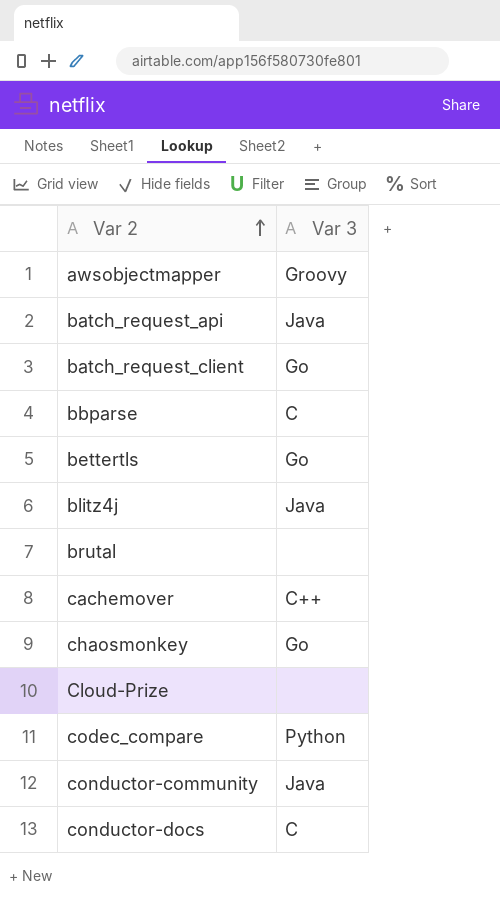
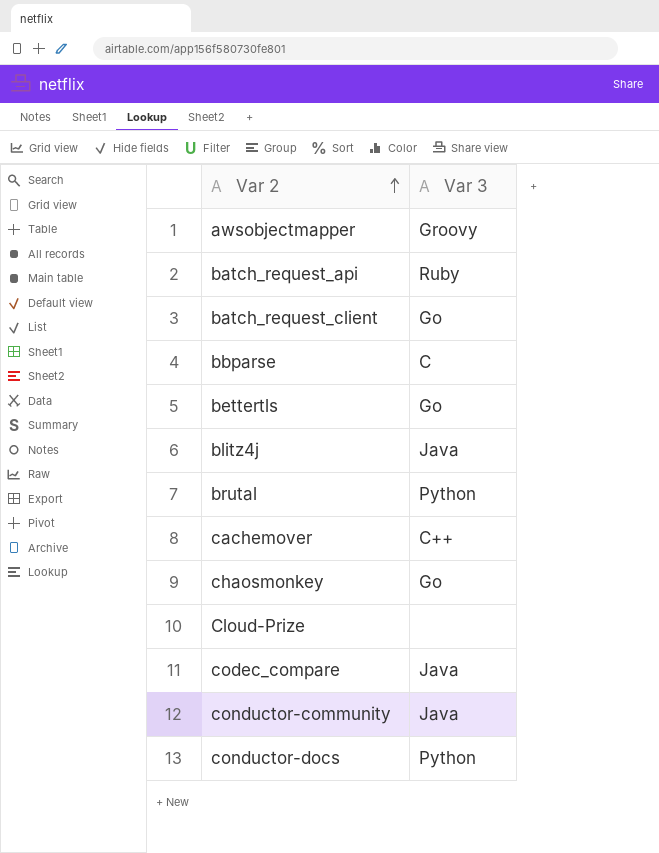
batch_request_api | Var 3: Java -> Ruby
brutal | Var 3: none -> Python
codec_compare | Var 3: Python -> Java
conductor-docs | Var 3: C -> Python

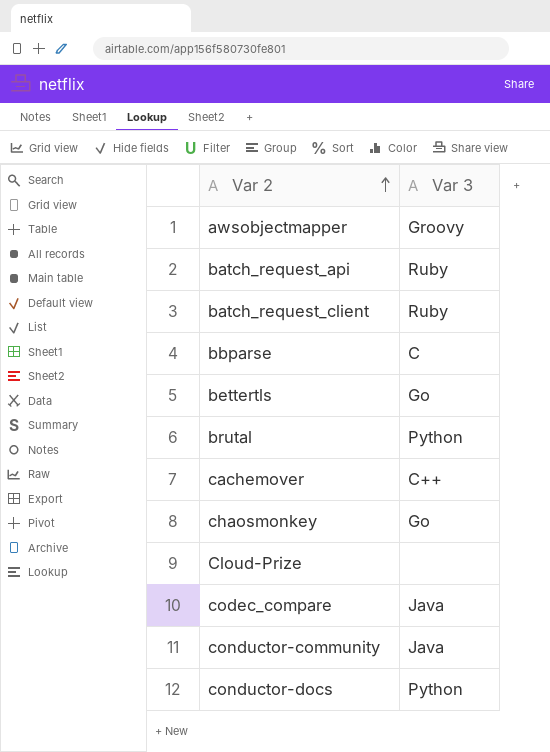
row blitz4j: Java -> none
batch_request_client | Var 3: Go -> Ruby

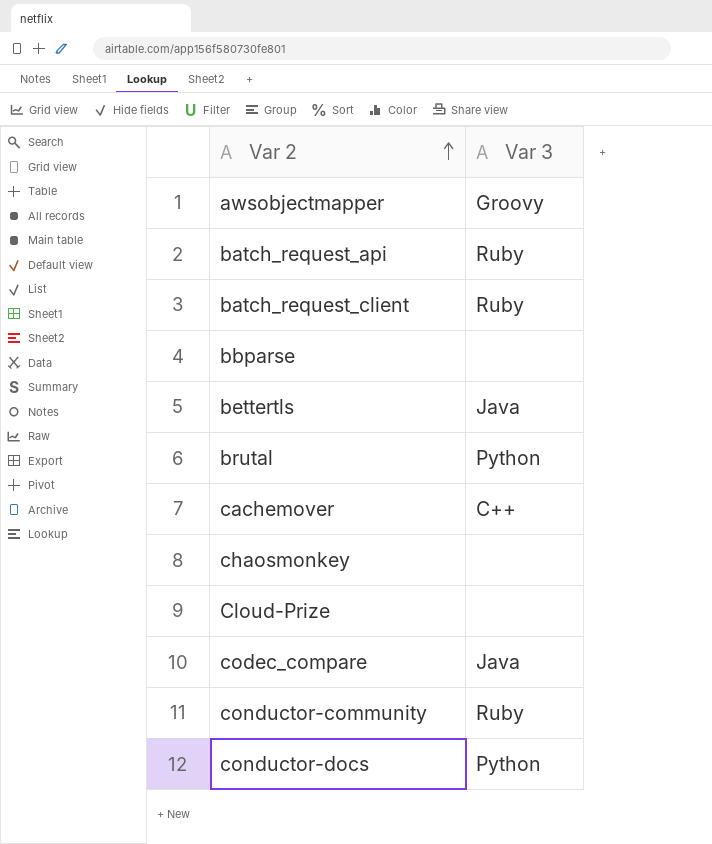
bbparse | Var 3: C -> none
bettertls | Var 3: Go -> Java
chaosmonkey | Var 3: Go -> none
conductor-community | Var 3: Java -> Ruby

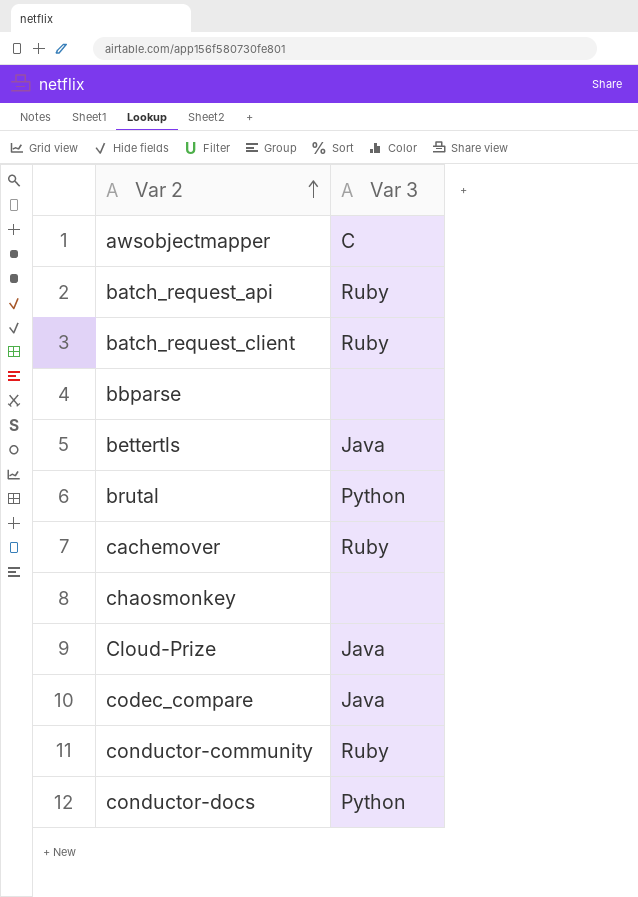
awsobjectmapper | Var 3: Groovy -> C
cachemover | Var 3: C++ -> Ruby
Cloud-Prize | Var 3: none -> Java

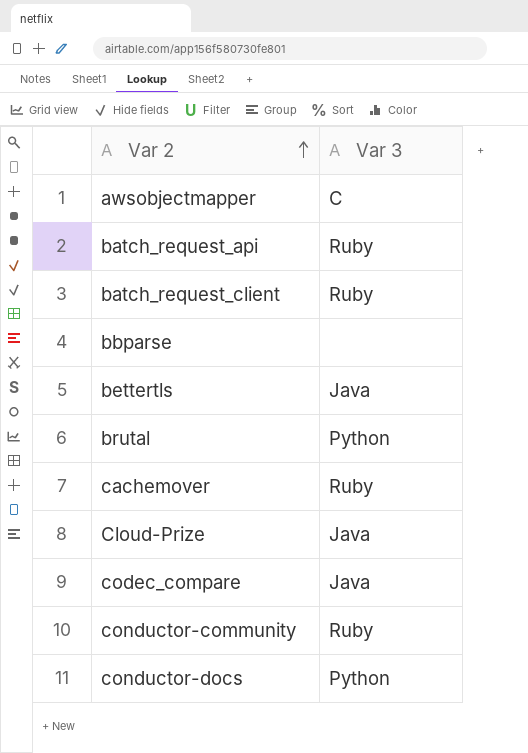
row chaosmonkey: none -> none

